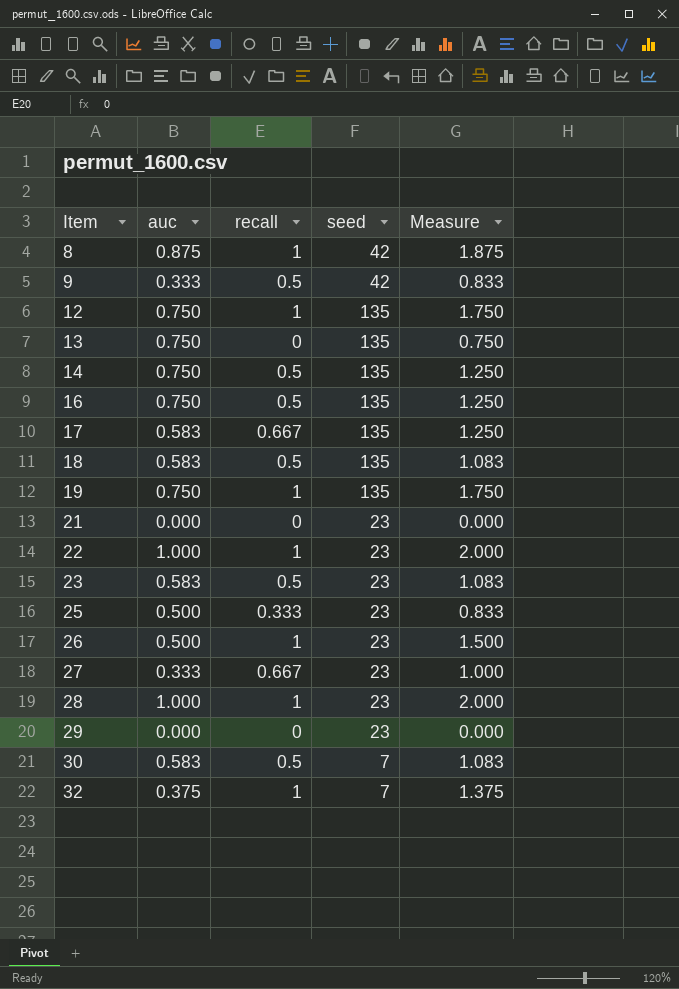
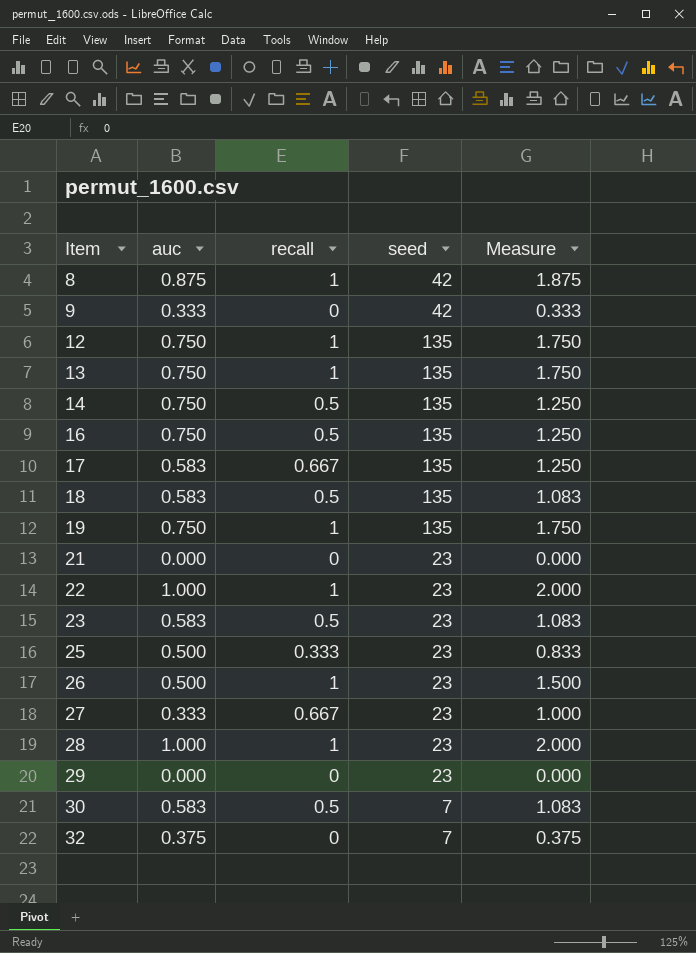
9 | recall: 0.5 -> 0
9 | Measure: 0.833 -> 0.333
13 | recall: 0 -> 1
13 | Measure: 0.750 -> 1.750
32 | recall: 1 -> 0
32 | Measure: 1.375 -> 0.375

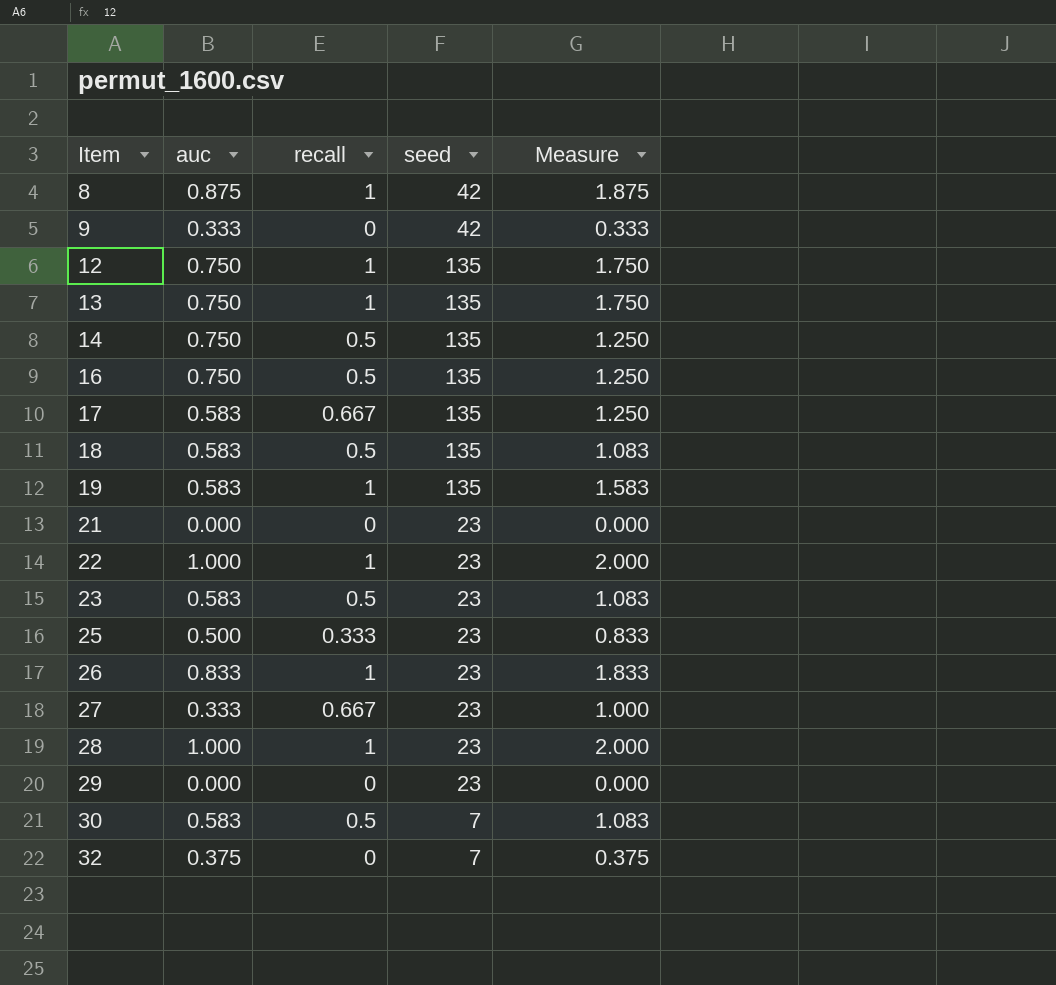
19 | auc: 0.750 -> 0.583
19 | Measure: 1.750 -> 1.583
26 | auc: 0.500 -> 0.833
26 | Measure: 1.500 -> 1.833

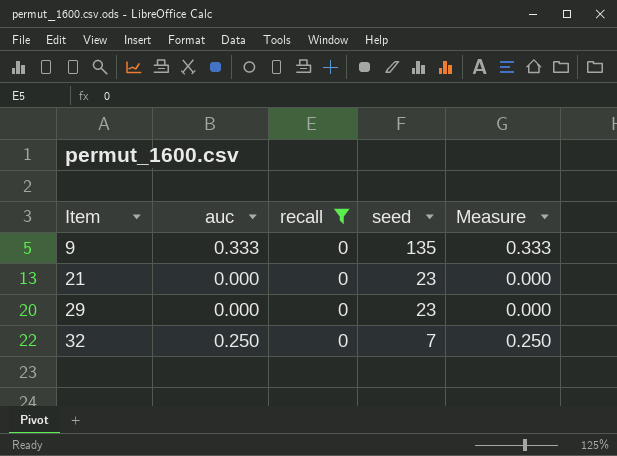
filter: none -> recall = 0
9 | seed: 42 -> 135
32 | auc: 0.375 -> 0.250
32 | Measure: 0.375 -> 0.250

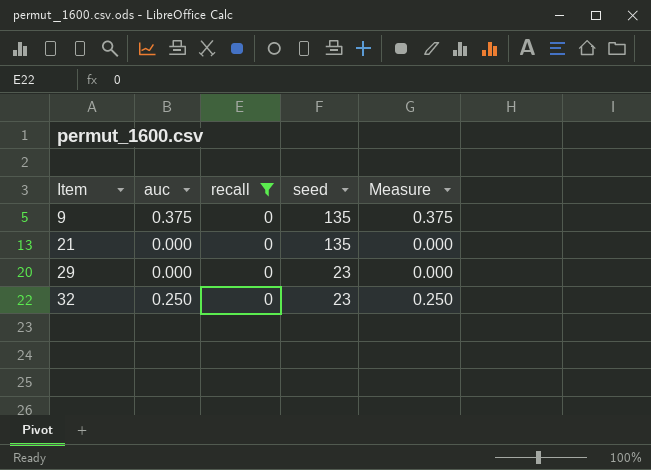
9 | auc: 0.333 -> 0.375
9 | Measure: 0.333 -> 0.375
21 | seed: 23 -> 135
32 | seed: 7 -> 23

